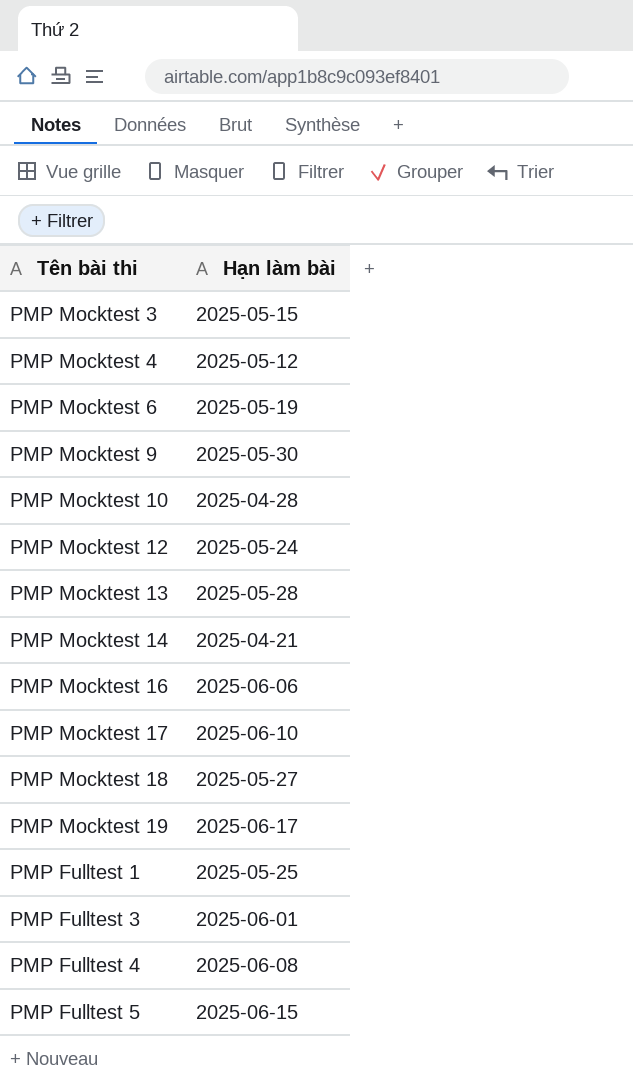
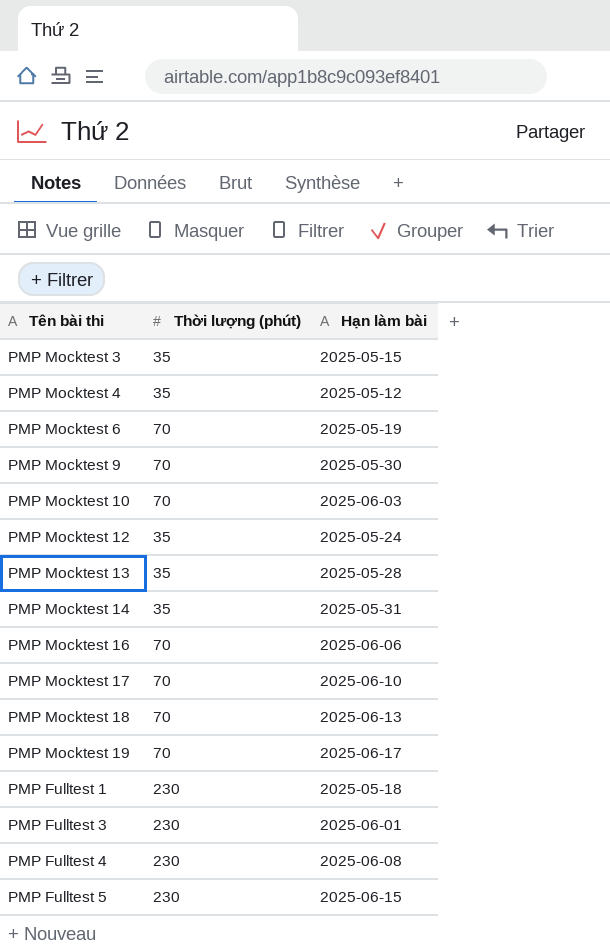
column Thời lượng (phút) | position: none -> 2
PMP Mocktest 10 | Hạn làm bài: 2025-04-28 -> 2025-06-03
PMP Mocktest 14 | Hạn làm bài: 2025-04-21 -> 2025-05-31
PMP Mocktest 18 | Hạn làm bài: 2025-05-27 -> 2025-06-13
PMP Fulltest 1 | Hạn làm bài: 2025-05-25 -> 2025-05-18

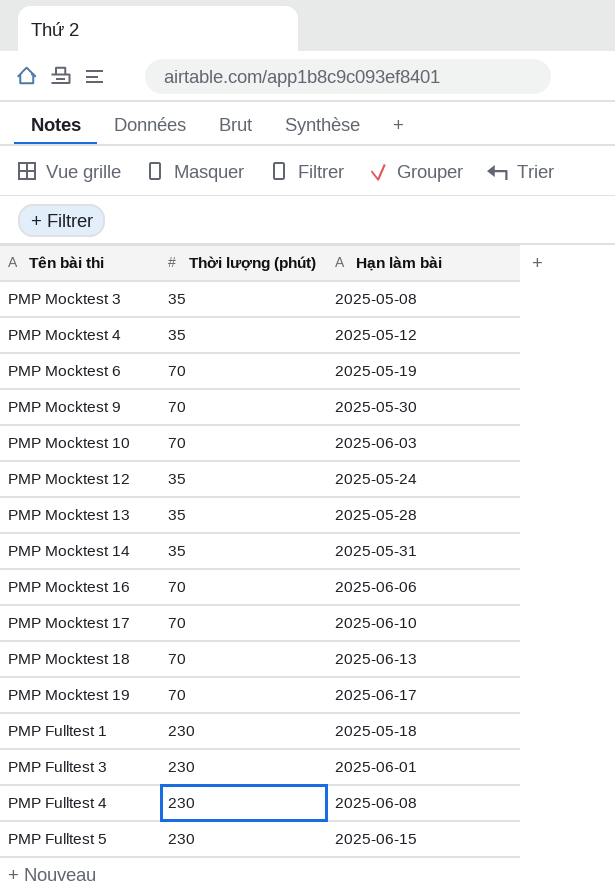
PMP Mocktest 3 | Hạn làm bài: 2025-05-15 -> 2025-05-08

